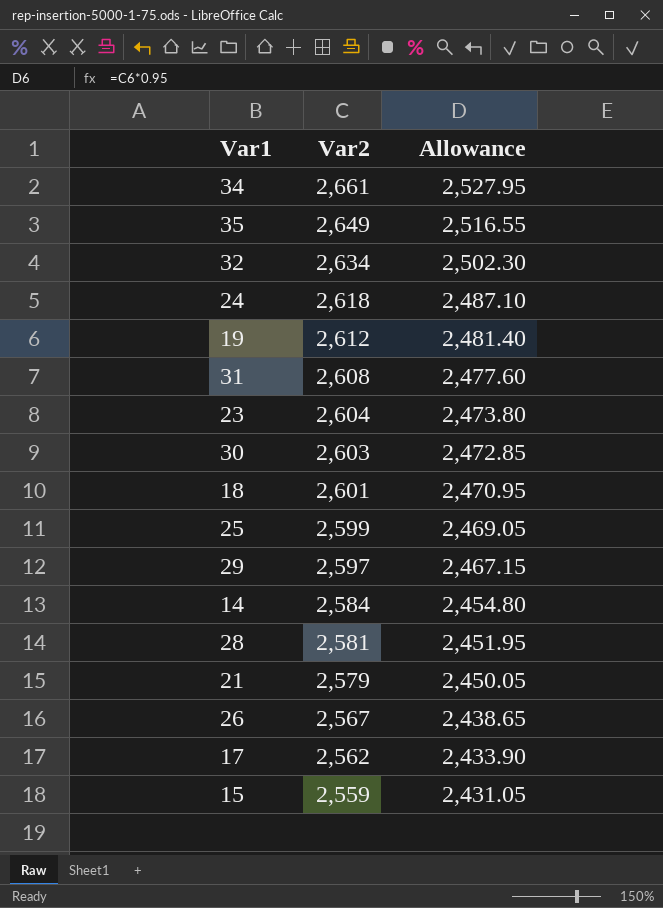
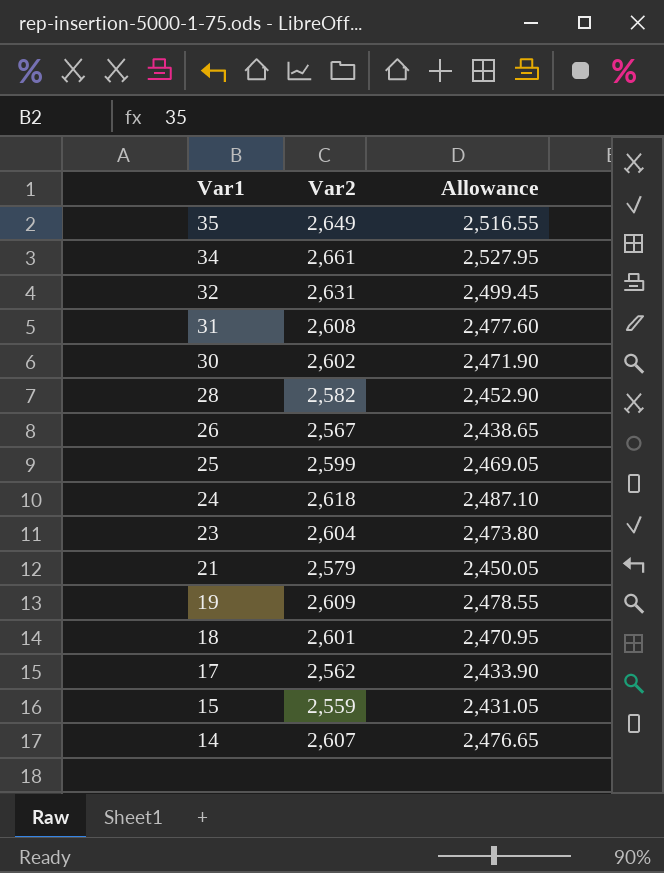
row order: Var2 descending -> Var1 descending
row 29: 2,597 | 2,467.15 -> none
32 | Var2: 2,634 -> 2,631
32 | Allowance: 2,502.30 -> 2,499.45
30 | Var2: 2,603 -> 2,602
30 | Allowance: 2,472.85 -> 2,471.90
28 | Var2: 2,581 -> 2,582
28 | Allowance: 2,451.95 -> 2,452.90
19 | Var2: 2,612 -> 2,609
19 | Allowance: 2,481.40 -> 2,478.55
14 | Var2: 2,584 -> 2,607
14 | Allowance: 2,454.80 -> 2,476.65

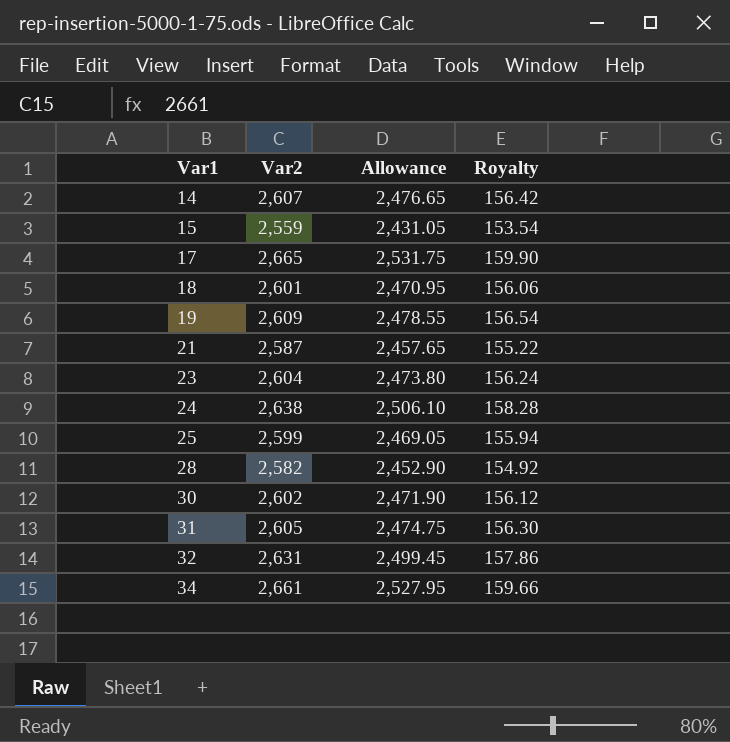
row order: Var1 descending -> Var1 ascending
column Royalty | formula: none -> [Var2] * 0.06
row 35: 2,649 | 2,516.55 -> none
row 26: 2,567 | 2,438.65 -> none
17 | Var2: 2,562 -> 2,665
17 | Allowance: 2,433.90 -> 2,531.75
21 | Var2: 2,579 -> 2,587
21 | Allowance: 2,450.05 -> 2,457.65
24 | Var2: 2,618 -> 2,638
24 | Allowance: 2,487.10 -> 2,506.10
31 | Var2: 2,608 -> 2,605
31 | Allowance: 2,477.60 -> 2,474.75

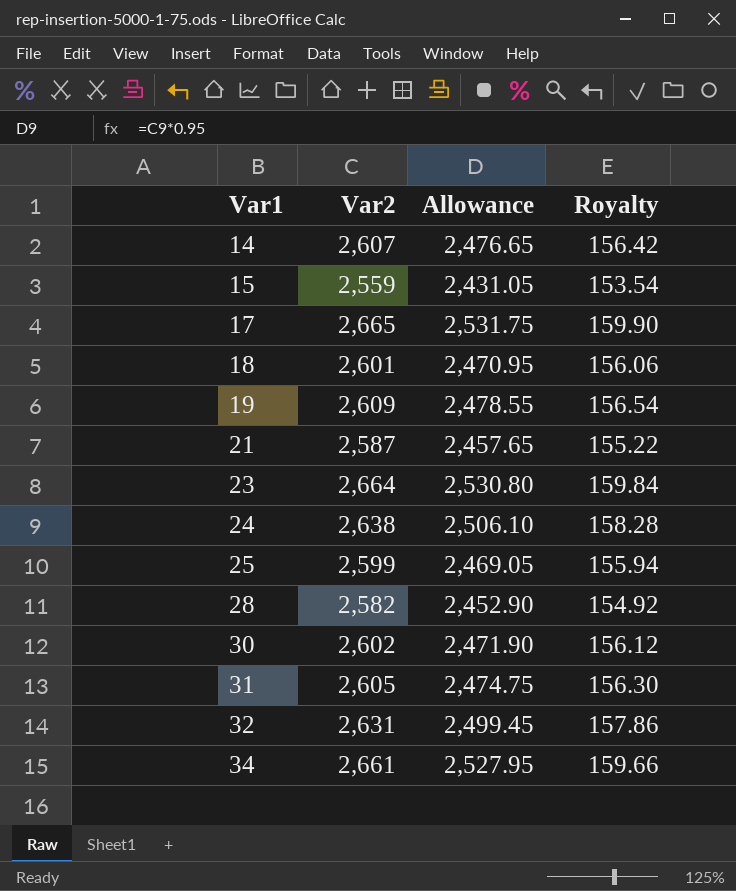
23 | Var2: 2,604 -> 2,664
23 | Allowance: 2,473.80 -> 2,530.80
23 | Royalty: 156.24 -> 159.84

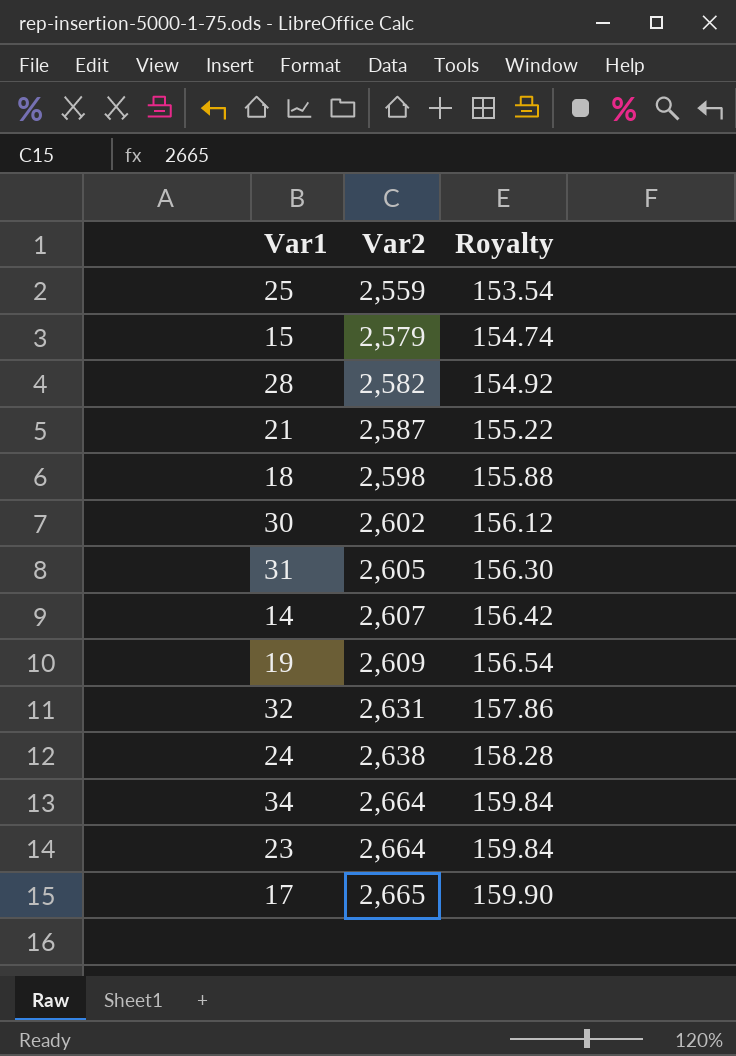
row order: Var1 ascending -> Var2 ascending
column Allowance | formula: [Var2] * 0.95 -> none
25 | Var2: 2,599 -> 2,559
25 | Royalty: 155.94 -> 153.54
15 | Var2: 2,559 -> 2,579
15 | Royalty: 153.54 -> 154.74
18 | Var2: 2,601 -> 2,598
18 | Royalty: 156.06 -> 155.88
34 | Var2: 2,661 -> 2,664
34 | Royalty: 159.66 -> 159.84

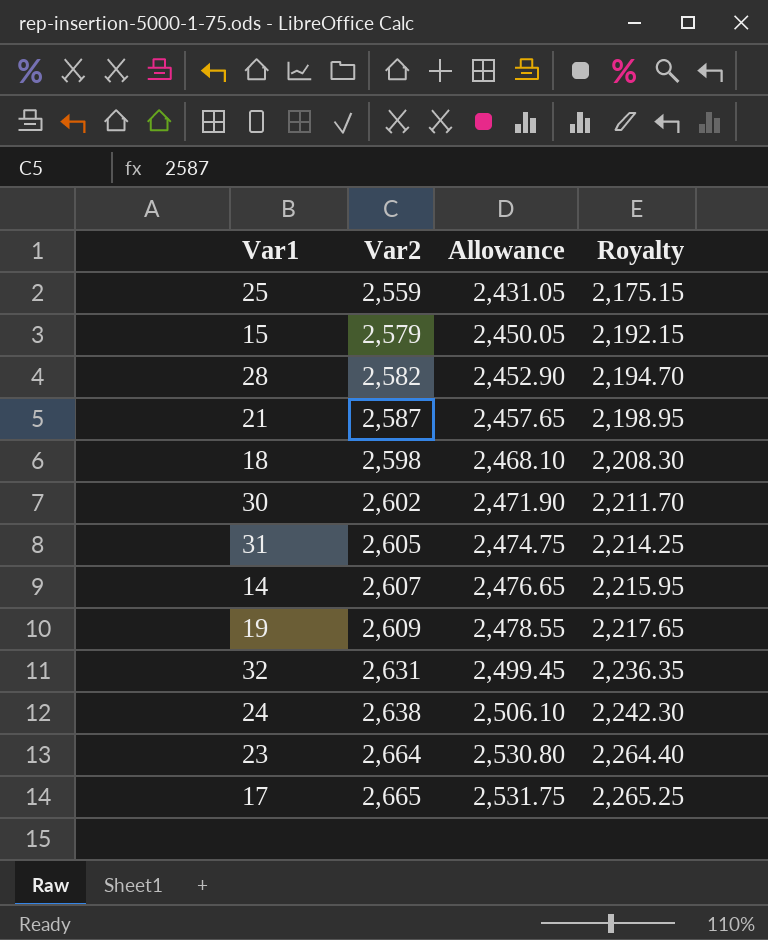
column Allowance | formula: none -> [Var2] * 0.95
column Royalty | formula: [Var2] * 0.06 -> [Var2] * 0.85
row 34: 2,664 | 159.84 -> none

